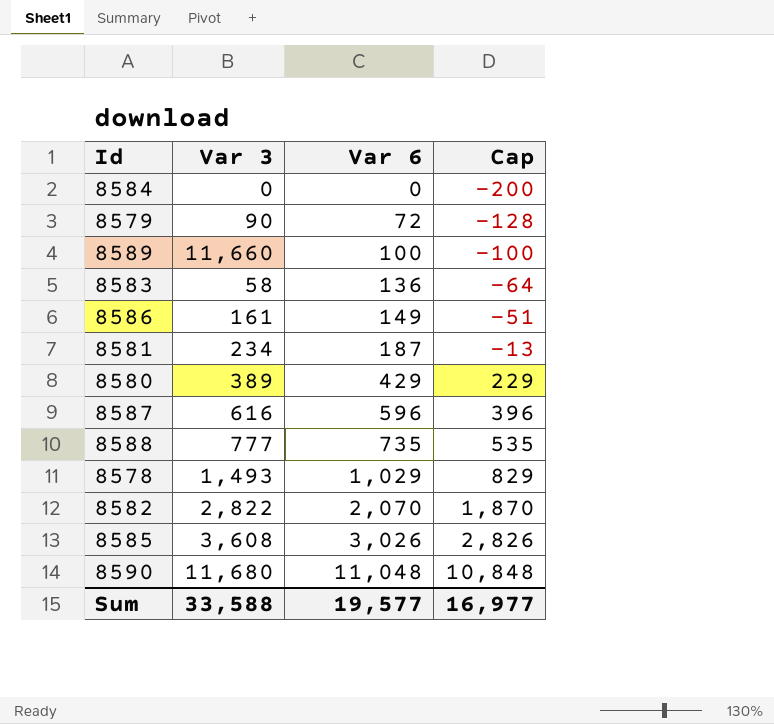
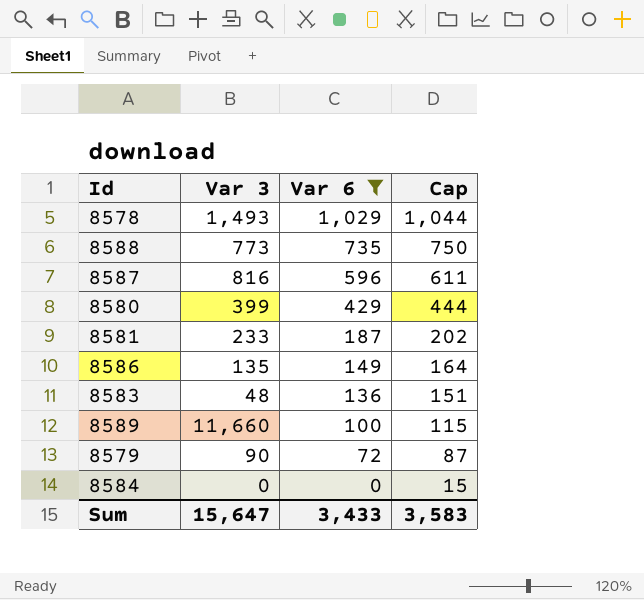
filter: none -> Var 6 <= 1,029
row order: Var 6 ascending -> Var 6 descending
column Cap | formula: [Var 6] - 200 -> [Var 6] + 15
8588 | Var 3: 777 -> 773
8587 | Var 3: 616 -> 816
8580 | Var 3: 389 -> 399
8581 | Var 3: 234 -> 233
8586 | Var 3: 161 -> 135
8583 | Var 3: 58 -> 48
Sum | Var 3: 33,588 -> 15,647
Sum | Var 6: 19,577 -> 3,433
Sum | Cap: 16,977 -> 3,583

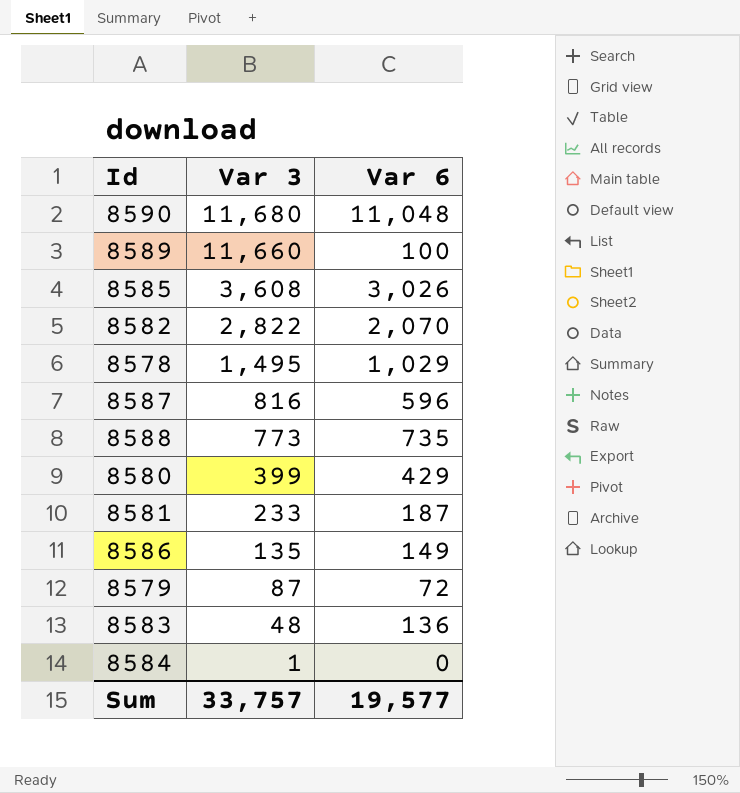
filter: Var 6 <= 1,029 -> none
row order: Var 6 descending -> Var 3 descending
column Cap | formula: [Var 6] + 15 -> none
8578 | Var 3: 1,493 -> 1,495
8579 | Var 3: 90 -> 87
8584 | Var 3: 0 -> 1
Sum | Var 3: 15,647 -> 33,757
Sum | Var 6: 3,433 -> 19,577

